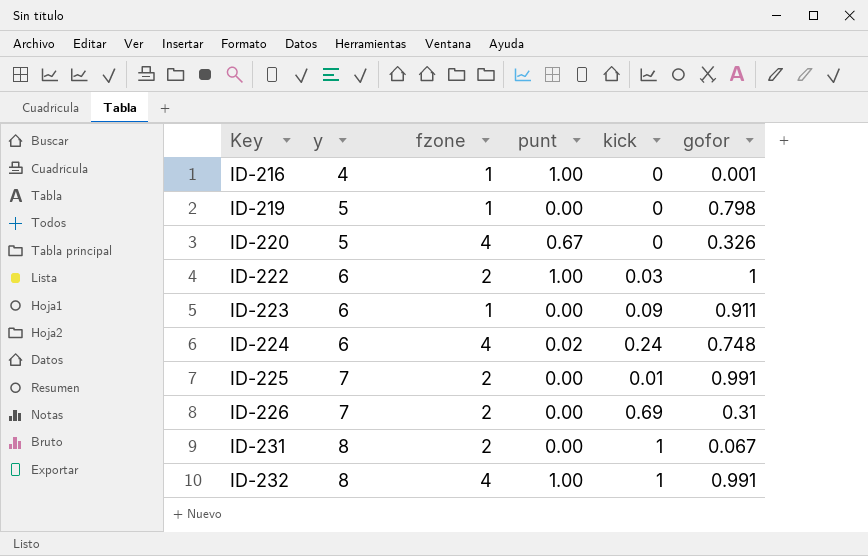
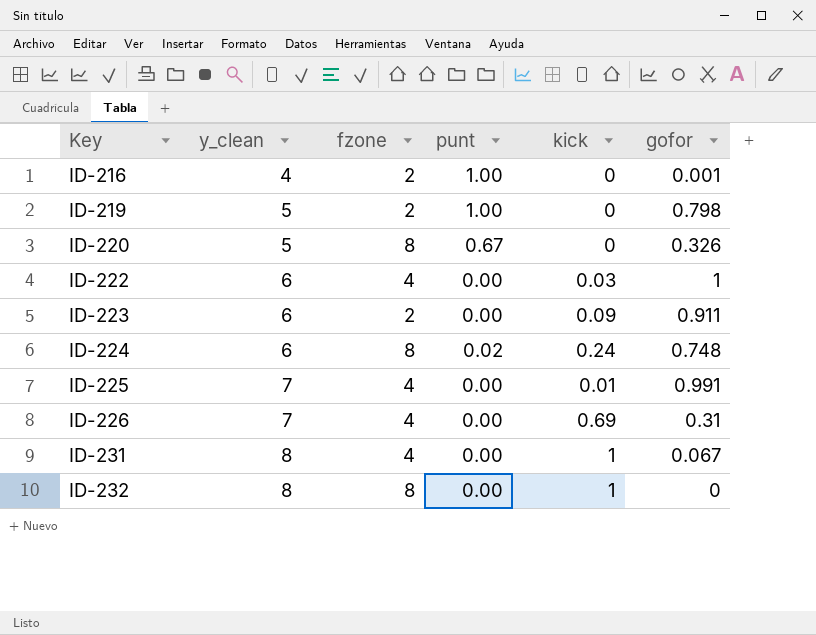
column name: y -> y_clean
ID-216 | fzone: 1 -> 2
ID-219 | fzone: 1 -> 2
ID-219 | punt: 0.00 -> 1.00
ID-220 | fzone: 4 -> 8
ID-222 | fzone: 2 -> 4
ID-222 | punt: 1.00 -> 0.00
ID-223 | fzone: 1 -> 2
ID-224 | fzone: 4 -> 8
ID-225 | fzone: 2 -> 4
ID-226 | fzone: 2 -> 4
ID-231 | fzone: 2 -> 4
ID-232 | fzone: 4 -> 8
ID-232 | punt: 1.00 -> 0.00
ID-232 | gofor: 0.991 -> 0

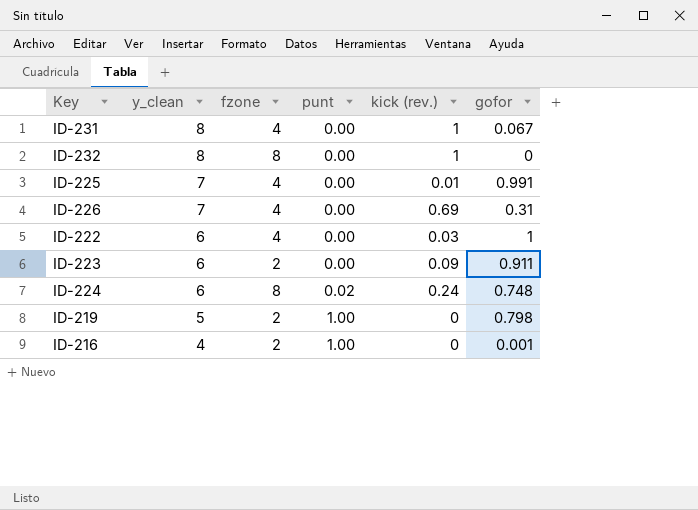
row order: Key ascending -> y_clean descending
column name: kick -> kick (rev.)
row ID-220: 5 | 8 | 0.67 | 0 | 0.326 -> none

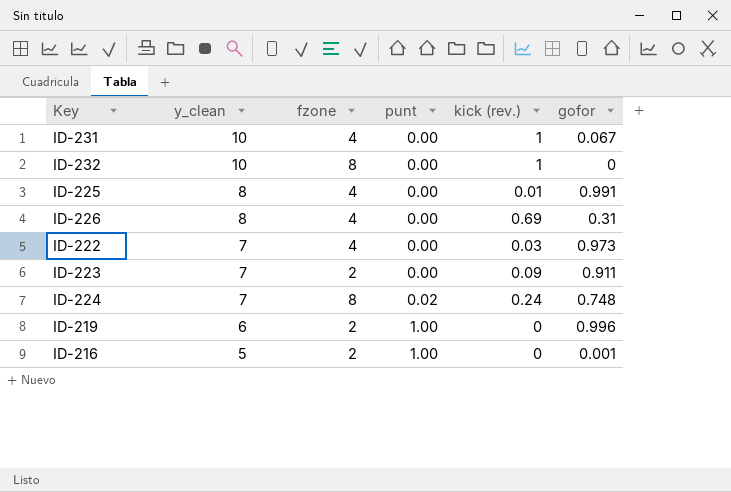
ID-231 | y_clean: 8 -> 10
ID-232 | y_clean: 8 -> 10
ID-225 | y_clean: 7 -> 8
ID-226 | y_clean: 7 -> 8
ID-222 | y_clean: 6 -> 7
ID-222 | gofor: 1 -> 0.973
ID-223 | y_clean: 6 -> 7
ID-224 | y_clean: 6 -> 7
ID-219 | y_clean: 5 -> 6
ID-219 | gofor: 0.798 -> 0.996
ID-216 | y_clean: 4 -> 5

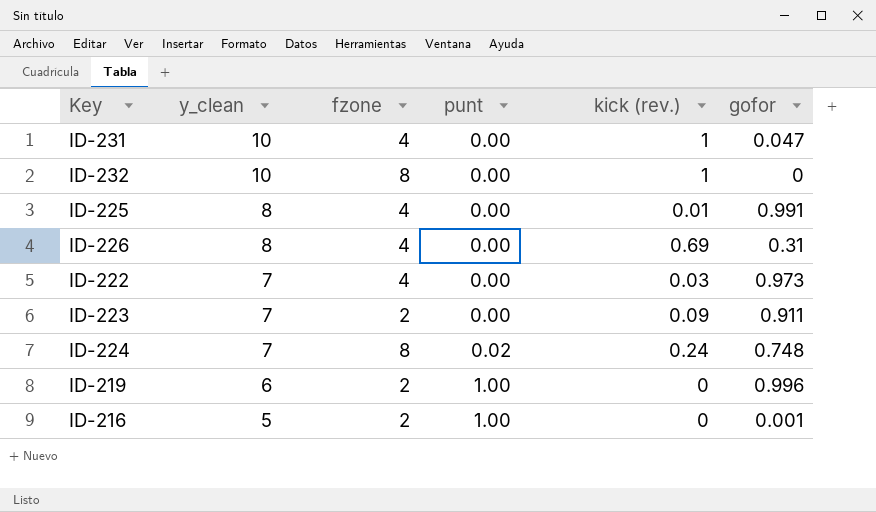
ID-231 | gofor: 0.067 -> 0.047

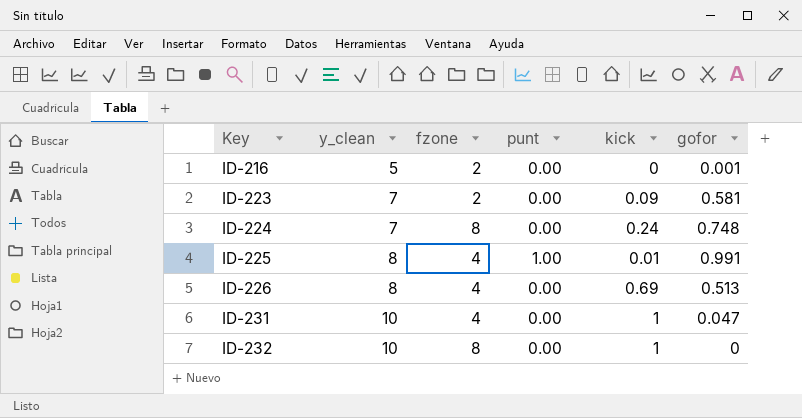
row order: y_clean descending -> Key ascending
column name: kick (rev.) -> kick
row ID-222: 7 | 4 | 0.00 | 0.03 | 0.973 -> none
row ID-219: 6 | 2 | 1.00 | 0 | 0.996 -> none
ID-216 | punt: 1.00 -> 0.00
ID-223 | gofor: 0.911 -> 0.581
ID-224 | punt: 0.02 -> 0.00
ID-225 | punt: 0.00 -> 1.00
ID-226 | gofor: 0.31 -> 0.513

